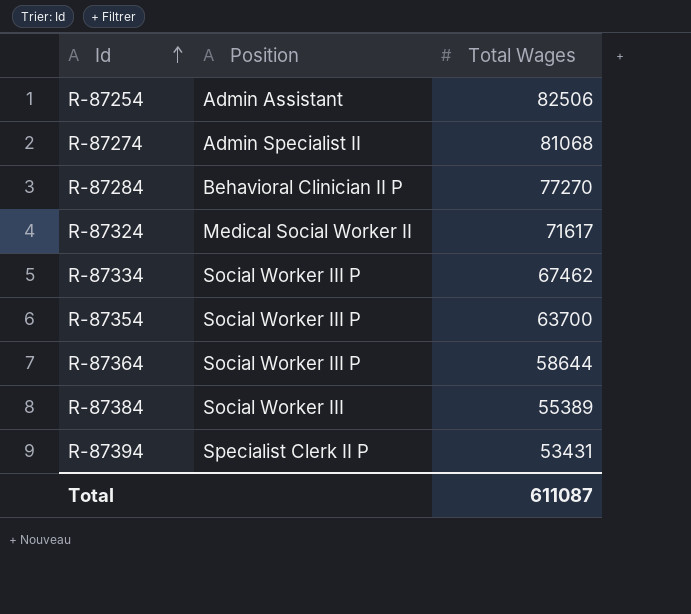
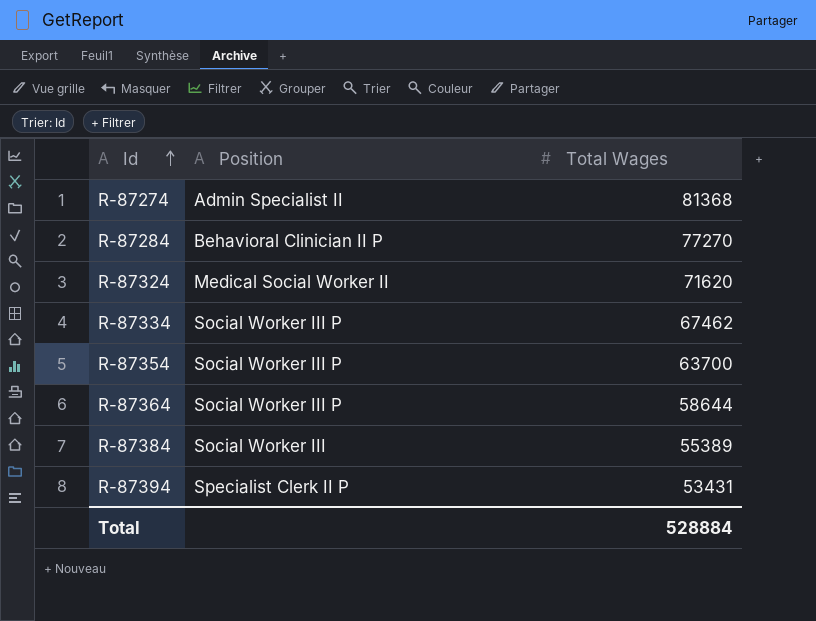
row R-87254: Admin Assistant | 82506 -> none
R-87274 | Total Wages: 81068 -> 81368
R-87324 | Total Wages: 71617 -> 71620
Total | Total Wages: 611087 -> 528884

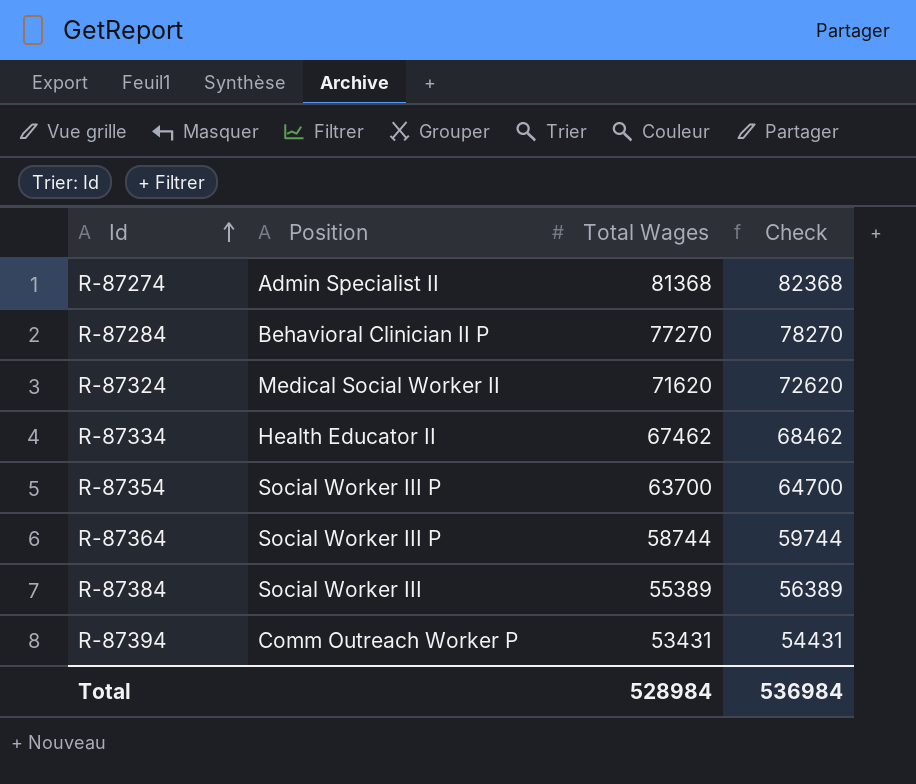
column Check | formula: none -> [Total Wages] + 1000
R-87334 | Position: Social Worker III P -> Health Educator II
R-87364 | Total Wages: 58644 -> 58744
R-87394 | Position: Specialist Clerk II P -> Comm Outreach Worker P
Total | Total Wages: 528884 -> 528984

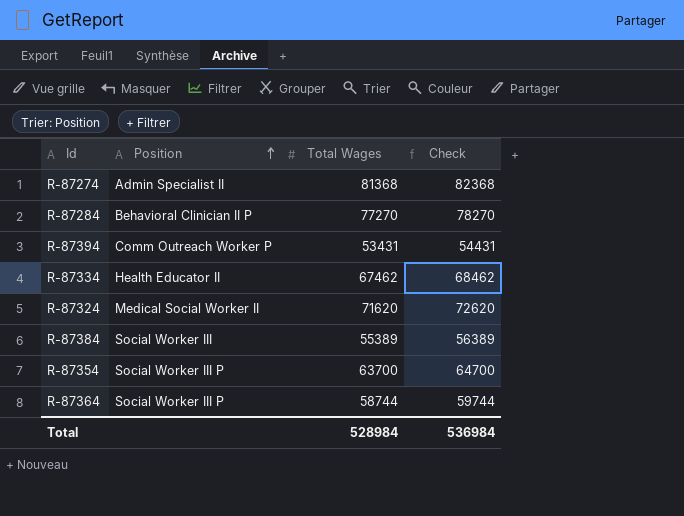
row order: Id ascending -> Position ascending

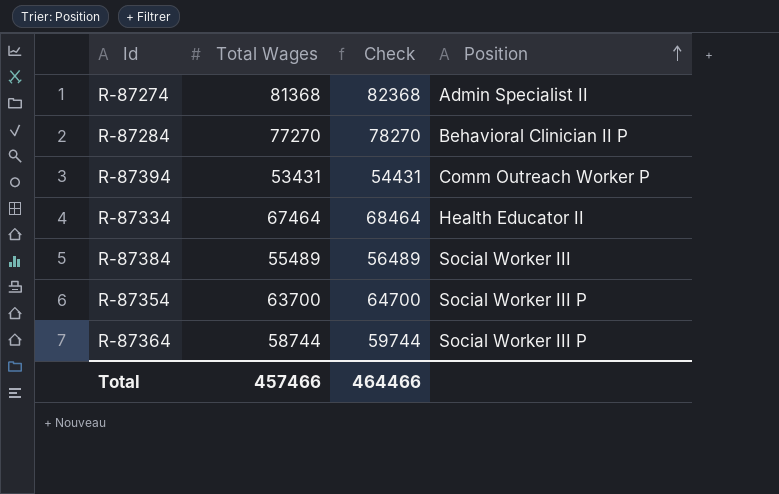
column Position | position: 2 -> 4
row R-87324: Medical Social Worker II | 71620 | 72620 -> none
R-87334 | Total Wages: 67462 -> 67464
R-87334 | Check: 68462 -> 68464
R-87384 | Total Wages: 55389 -> 55489
R-87384 | Check: 56389 -> 56489
Total | Total Wages: 528984 -> 457466
Total | Check: 536984 -> 464466

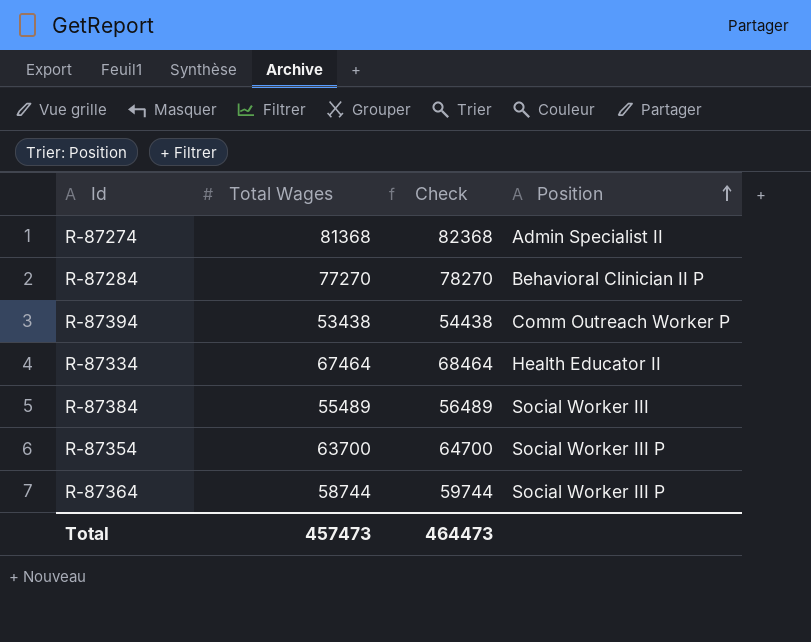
R-87394 | Total Wages: 53431 -> 53438
R-87394 | Check: 54431 -> 54438
Total | Total Wages: 457466 -> 457473
Total | Check: 464466 -> 464473

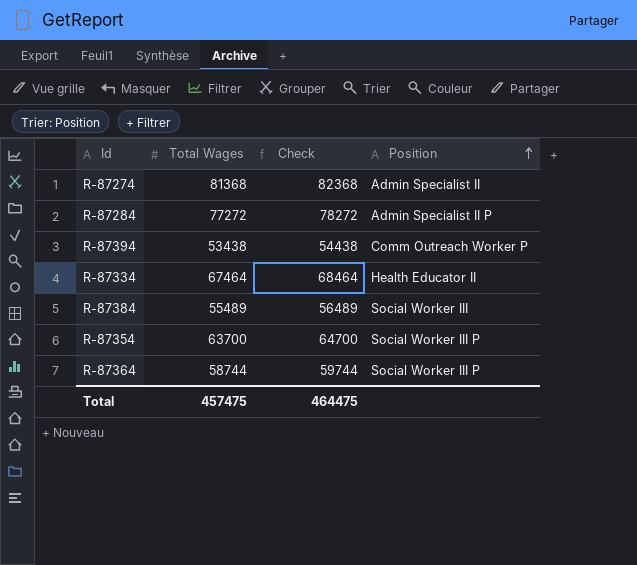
R-87284 | Total Wages: 77270 -> 77272
R-87284 | Check: 78270 -> 78272
R-87284 | Position: Behavioral Clinician II P -> Admin Specialist II P
Total | Total Wages: 457473 -> 457475
Total | Check: 464473 -> 464475

